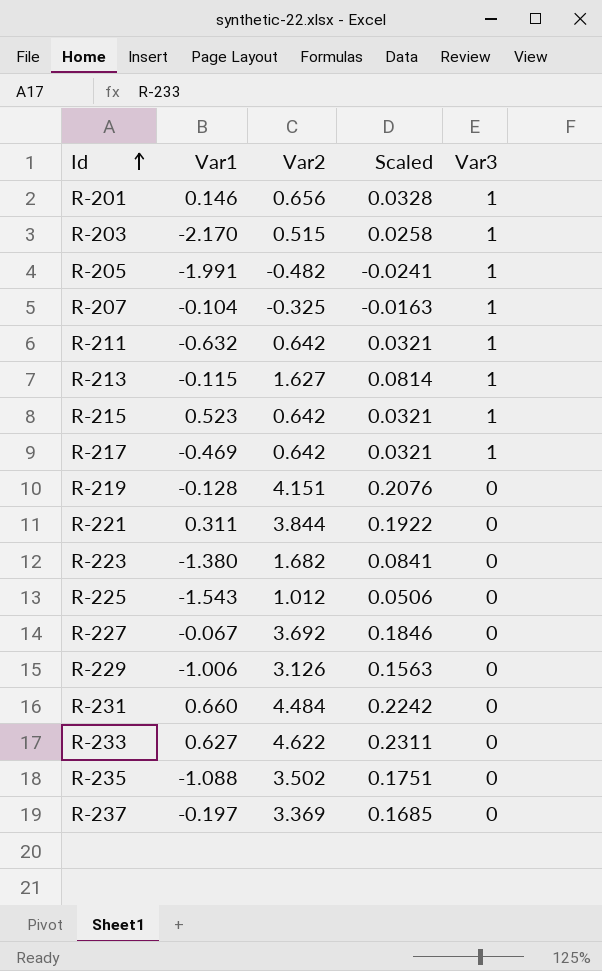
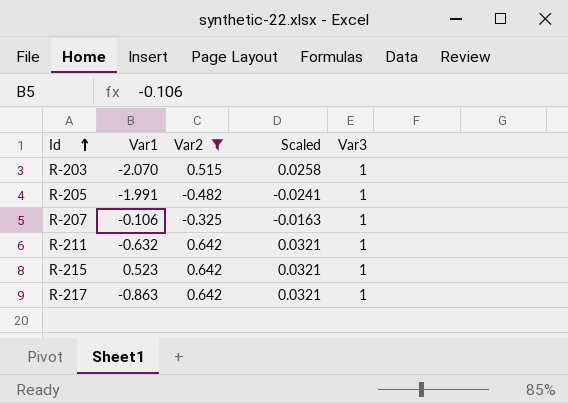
filter: none -> Var2 <= 0.642
R-203 | Var1: -2.170 -> -2.070
R-207 | Var1: -0.104 -> -0.106
R-217 | Var1: -0.469 -> -0.863

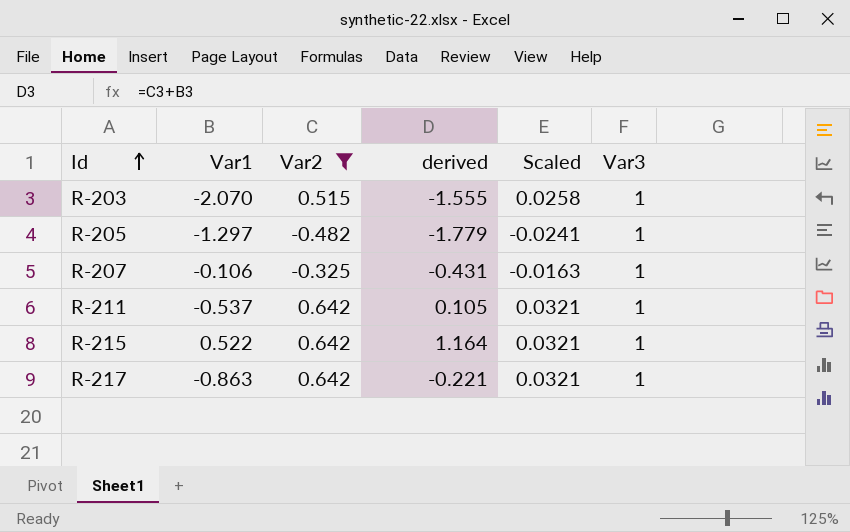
column derived | formula: none -> [Var1] + [Var2]
R-205 | Var1: -1.991 -> -1.297
R-211 | Var1: -0.632 -> -0.537
R-215 | Var1: 0.523 -> 0.522

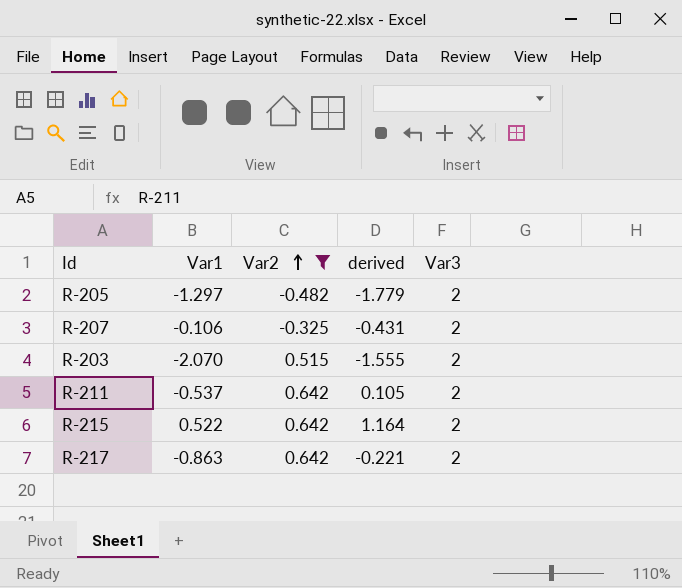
row order: Id ascending -> Var2 ascending
column Scaled | formula: [Var2] * 0.05 -> none
R-205 | Var3: 1 -> 2
R-207 | Var3: 1 -> 2
R-203 | Var3: 1 -> 2
R-211 | Var3: 1 -> 2
R-215 | Var3: 1 -> 2
R-217 | Var3: 1 -> 2

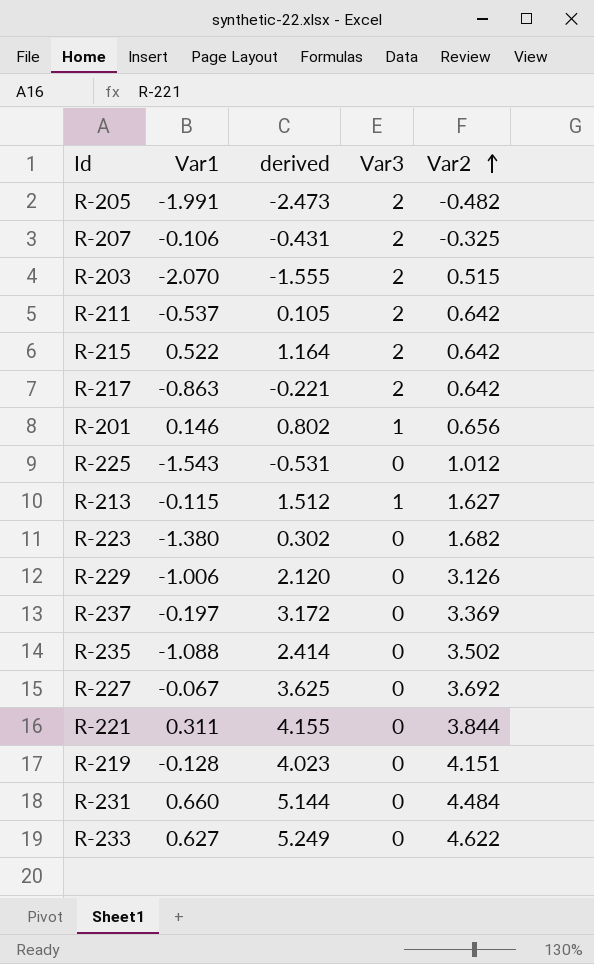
filter: Var2 <= 0.642 -> none
column Var2 | position: 3 -> 5
R-205 | Var1: -1.297 -> -1.991
R-205 | derived: -1.779 -> -2.473

